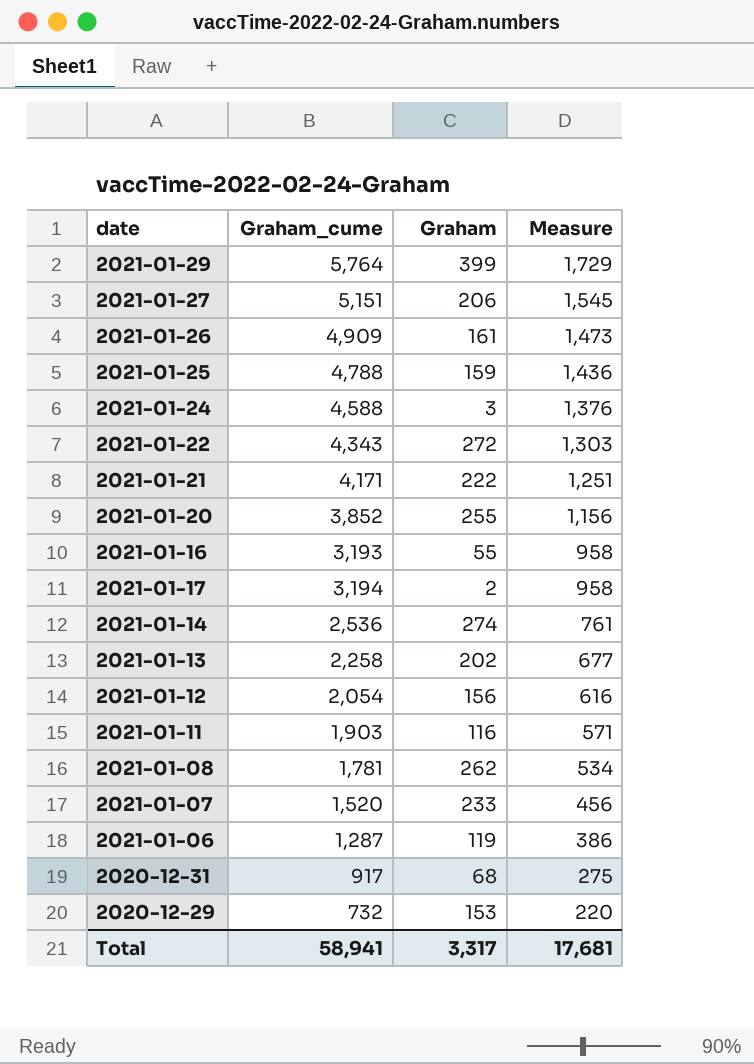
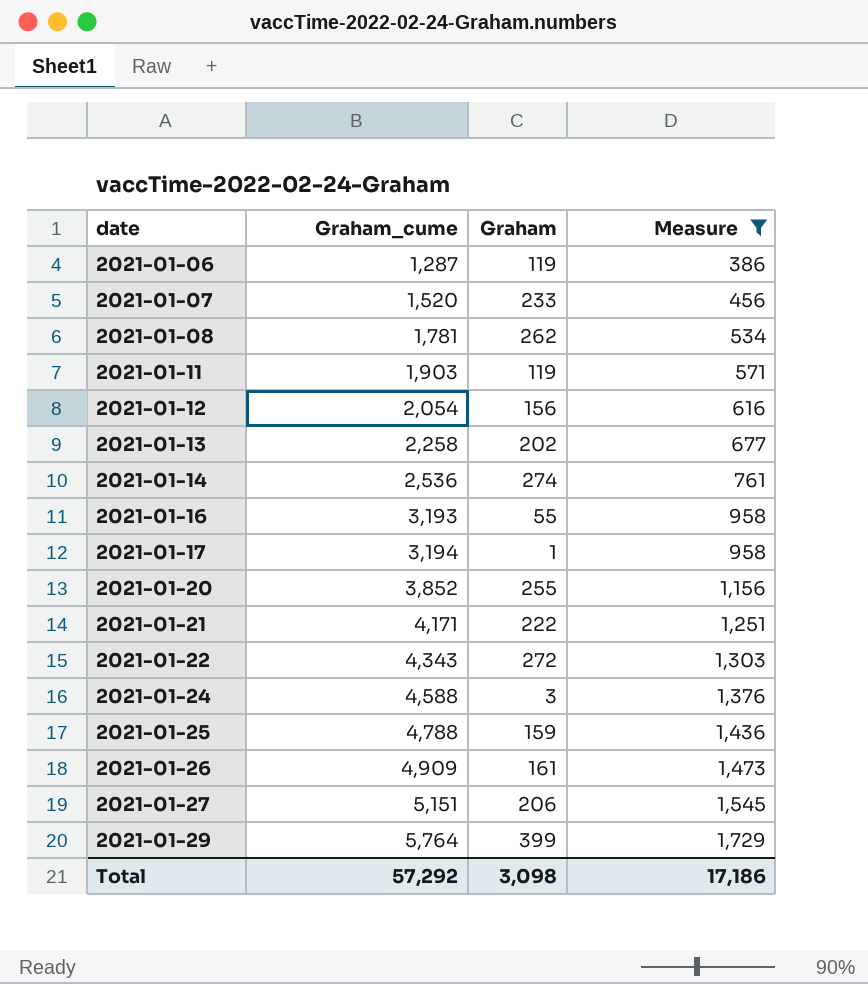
filter: none -> Measure >= 386
row order: Measure descending -> date ascending
2021-01-11 | Graham: 116 -> 119
2021-01-17 | Graham: 2 -> 1
Total | Graham_cume: 58,941 -> 57,292
Total | Graham: 3,317 -> 3,098
Total | Measure: 17,681 -> 17,186

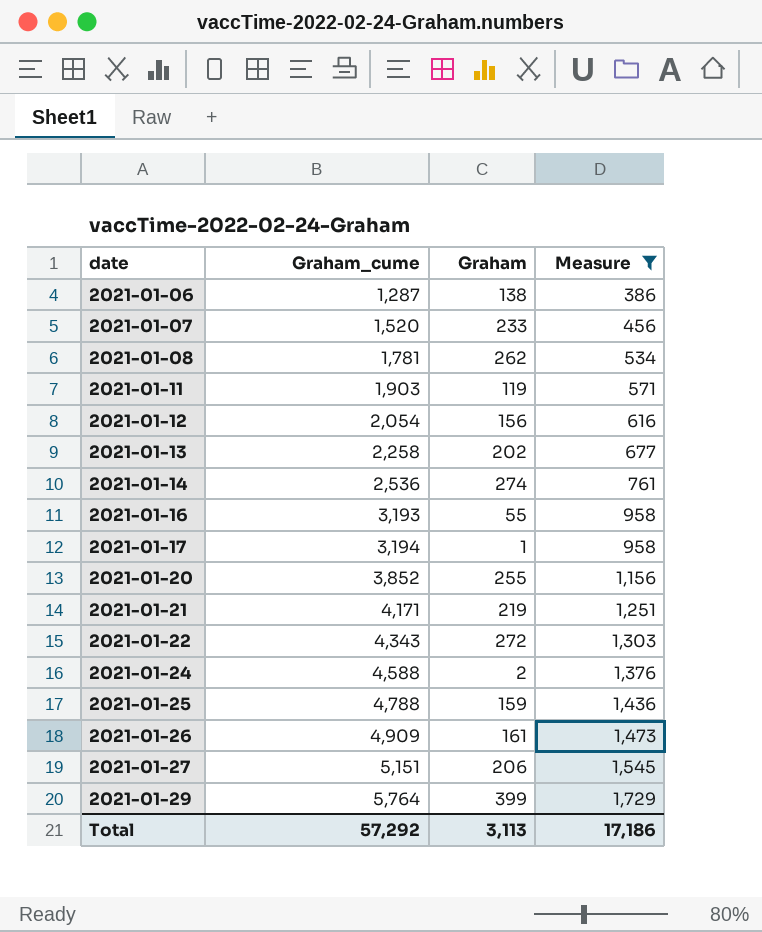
2021-01-06 | Graham: 119 -> 138
2021-01-21 | Graham: 222 -> 219
2021-01-24 | Graham: 3 -> 2
Total | Graham: 3,098 -> 3,113

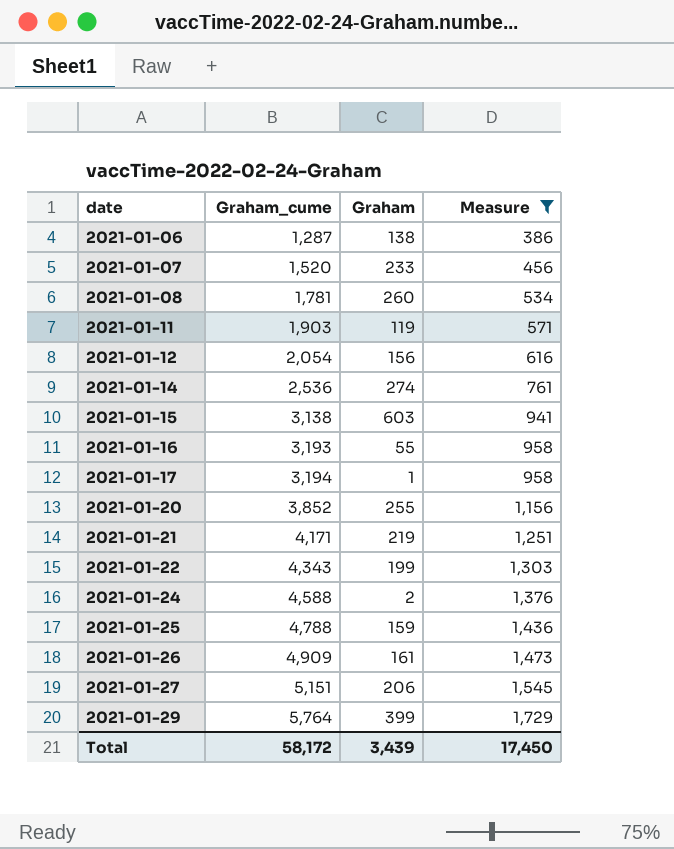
row 2021-01-13: 2,258 | 202 | 677 -> none
2021-01-08 | Graham: 262 -> 260
row 2021-01-15: none -> 3,138 | 603 | 941
2021-01-22 | Graham: 272 -> 199
Total | Graham_cume: 57,292 -> 58,172
Total | Graham: 3,113 -> 3,439
Total | Measure: 17,186 -> 17,450

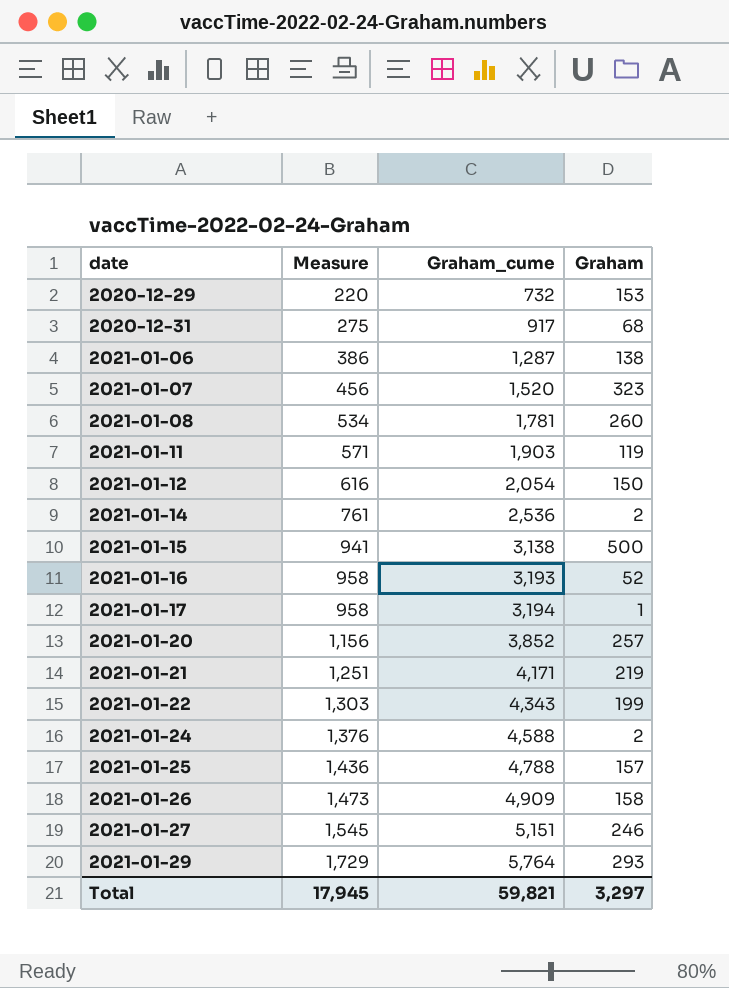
filter: Measure >= 386 -> none
column Measure | position: 4 -> 2
2021-01-07 | Graham: 233 -> 323
2021-01-12 | Graham: 156 -> 150
2021-01-14 | Graham: 274 -> 2
2021-01-15 | Graham: 603 -> 500
2021-01-16 | Graham: 55 -> 52
2021-01-20 | Graham: 255 -> 257
2021-01-25 | Graham: 159 -> 157
2021-01-26 | Graham: 161 -> 158
2021-01-27 | Graham: 206 -> 246
2021-01-29 | Graham: 399 -> 293
Total | Measure: 17,450 -> 17,945
Total | Graham_cume: 58,172 -> 59,821
Total | Graham: 3,439 -> 3,297

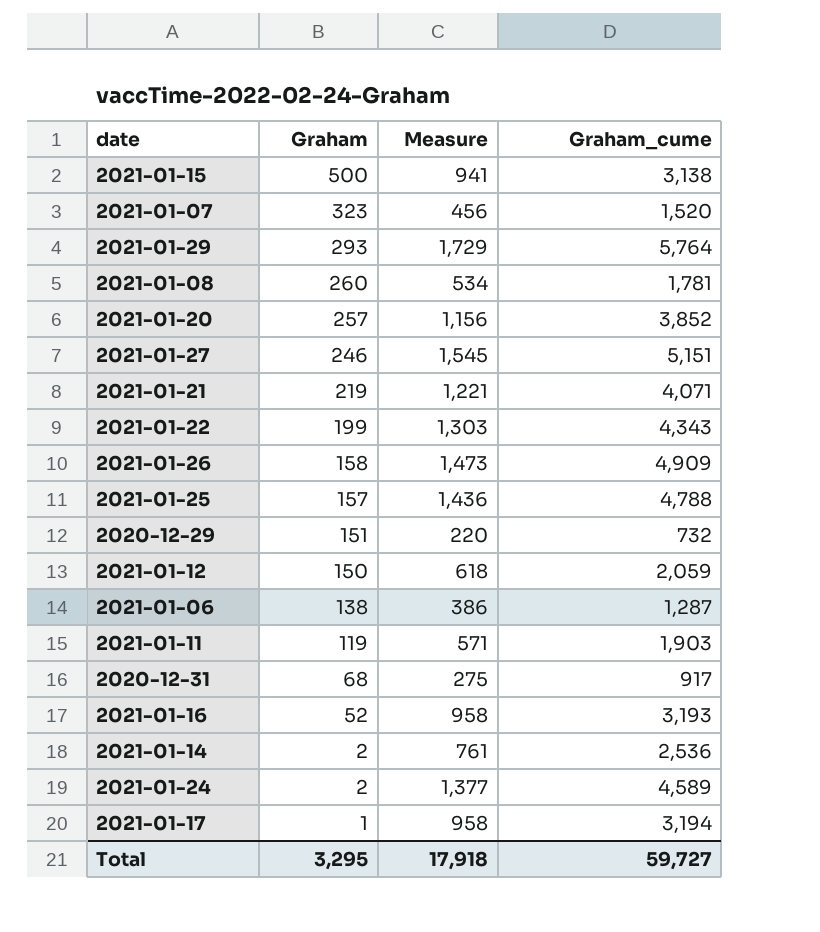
row order: date ascending -> Graham descending
column Graham | position: 4 -> 2
2021-01-21 | Measure: 1,251 -> 1,221
2021-01-21 | Graham_cume: 4,171 -> 4,071
2020-12-29 | Graham: 153 -> 151
2021-01-12 | Measure: 616 -> 618
2021-01-12 | Graham_cume: 2,054 -> 2,059
2021-01-24 | Measure: 1,376 -> 1,377
2021-01-24 | Graham_cume: 4,588 -> 4,589
Total | Graham: 3,297 -> 3,295
Total | Measure: 17,945 -> 17,918
Total | Graham_cume: 59,821 -> 59,727

